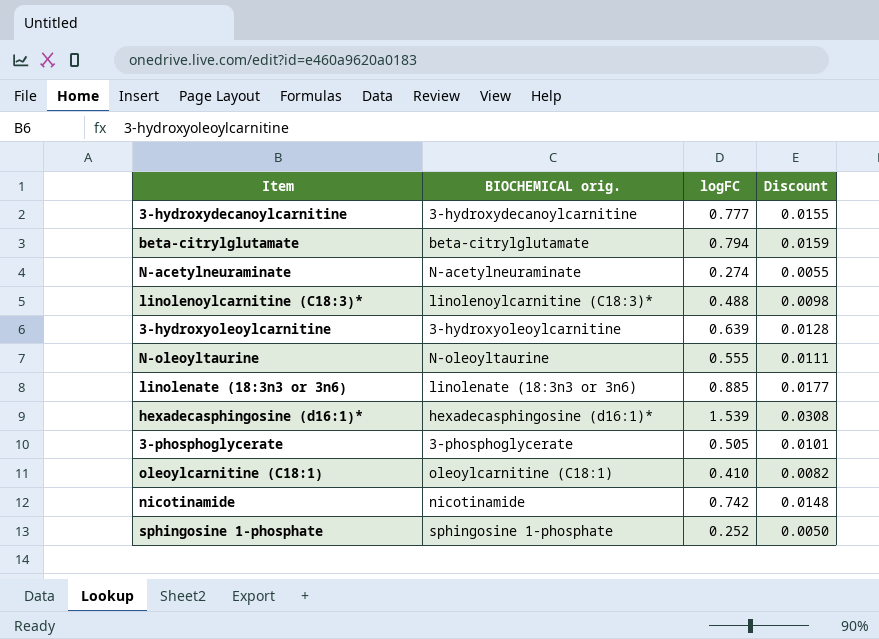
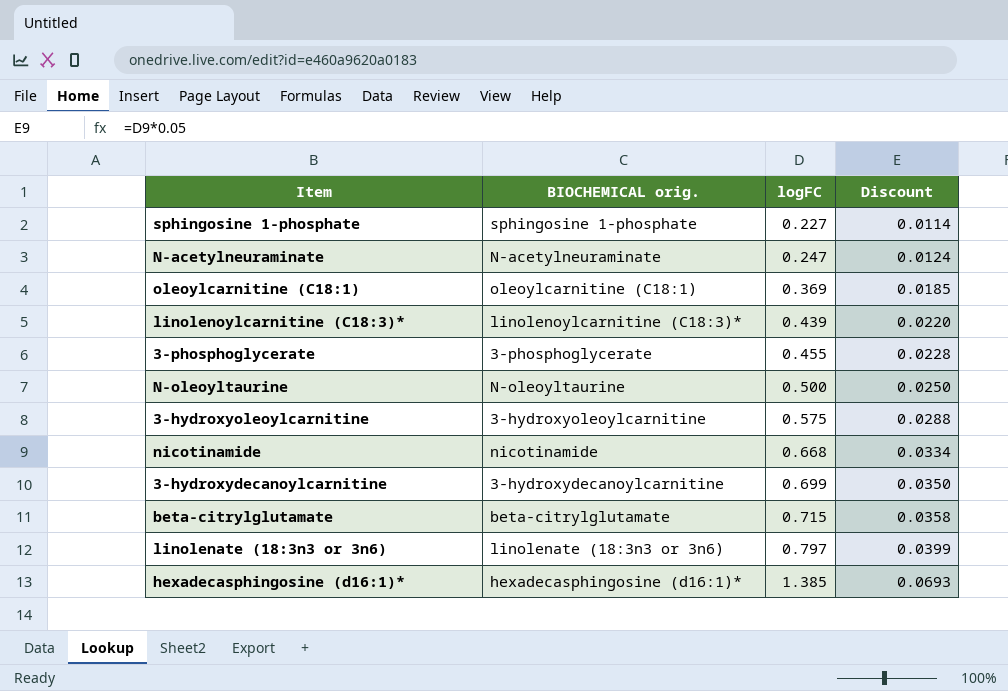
row order: none -> logFC ascending
column Discount | formula: [logFC] * 0.02 -> [logFC] * 0.05
sphingosine 1-phosphate | logFC: 0.252 -> 0.227
N-acetylneuraminate | logFC: 0.274 -> 0.247
oleoylcarnitine (C18:1) | logFC: 0.410 -> 0.369
linolenoylcarnitine (C18:3)* | logFC: 0.488 -> 0.439
3-phosphoglycerate | logFC: 0.505 -> 0.455
N-oleoyltaurine | logFC: 0.555 -> 0.500
3-hydroxyoleoylcarnitine | logFC: 0.639 -> 0.575
nicotinamide | logFC: 0.742 -> 0.668
3-hydroxydecanoylcarnitine | logFC: 0.777 -> 0.699
beta-citrylglutamate | logFC: 0.794 -> 0.715
linolenate (18:3n3 or 3n6) | logFC: 0.885 -> 0.797
hexadecasphingosine (d16:1)* | logFC: 1.539 -> 1.385

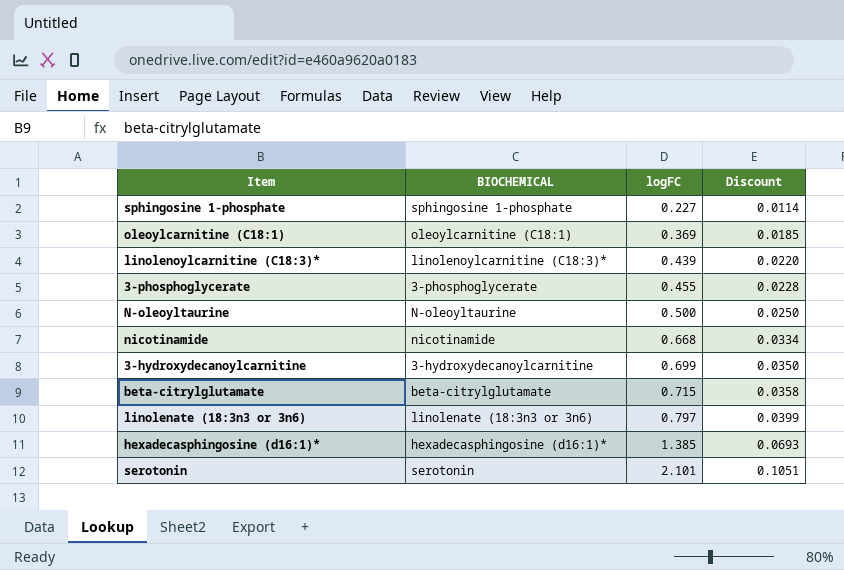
column name: BIOCHEMICAL orig. -> BIOCHEMICAL
row N-acetylneuraminate: N-acetylneuraminate | 0.247 | 0.0124 -> none
row 3-hydroxyoleoylcarnitine: 3-hydroxyoleoylcarnitine | 0.575 | 0.0288 -> none
row serotonin: none -> serotonin | 2.101 | 0.1051

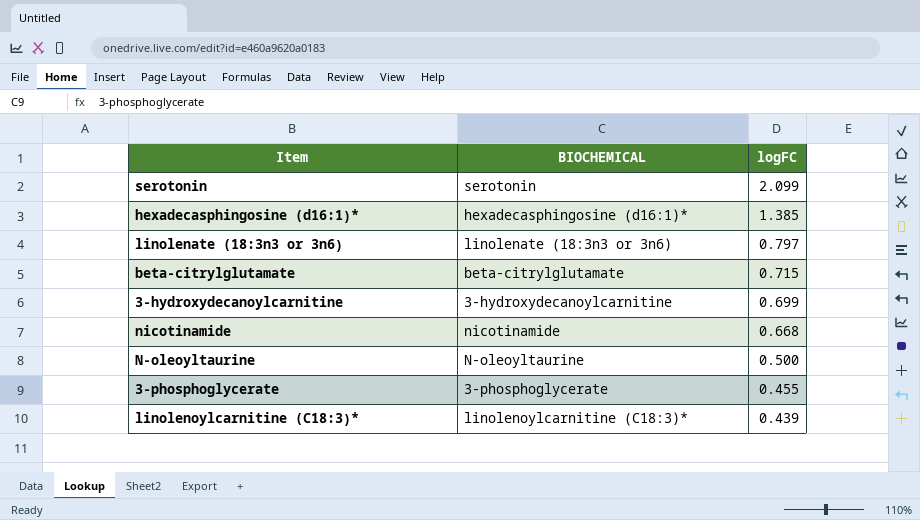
row order: logFC ascending -> logFC descending
column Discount | formula: [logFC] * 0.05 -> none
row sphingosine 1-phosphate: sphingosine 1-phosphate | 0.227 | 0.0114 -> none
row oleoylcarnitine (C18:1): oleoylcarnitine (C18:1) | 0.369 | 0.0185 -> none
serotonin | logFC: 2.101 -> 2.099

